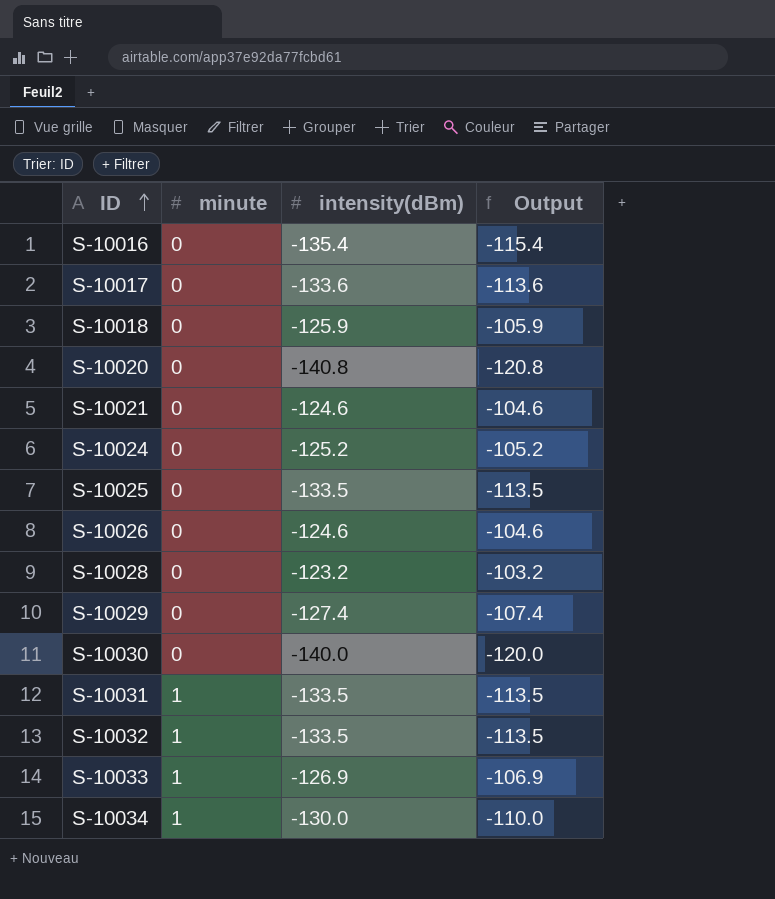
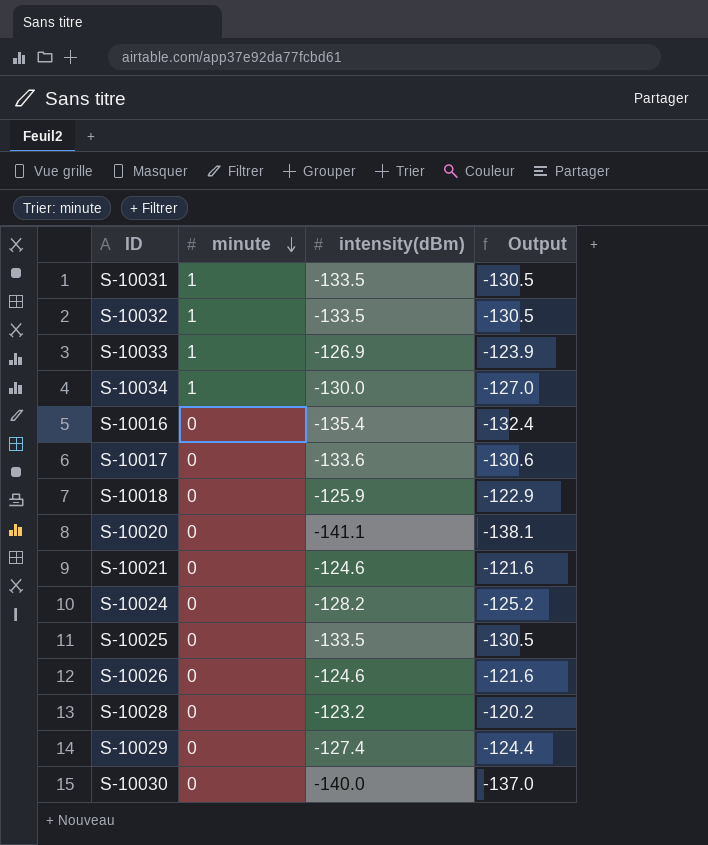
row order: ID ascending -> minute descending
column Output | formula: [intensity(dBm)] + 20 -> [intensity(dBm)] + 3
S-10020 | intensity(dBm): -140.8 -> -141.1
S-10024 | intensity(dBm): -125.2 -> -128.2

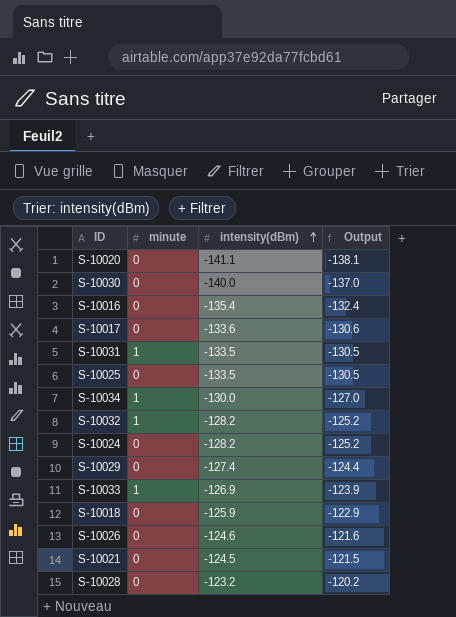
row order: minute descending -> intensity(dBm) ascending
S-10032 | intensity(dBm): -133.5 -> -128.2
S-10032 | Output: -130.5 -> -125.2
S-10021 | intensity(dBm): -124.6 -> -124.5
S-10021 | Output: -121.6 -> -121.5

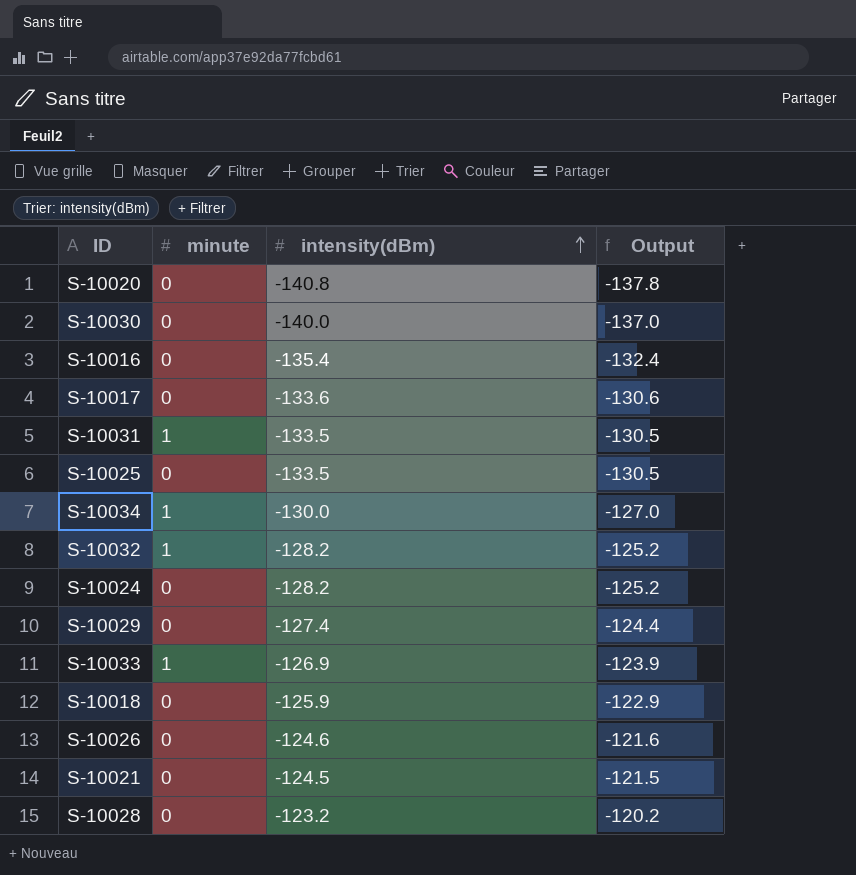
S-10020 | intensity(dBm): -141.1 -> -140.8
S-10020 | Output: -138.1 -> -137.8

